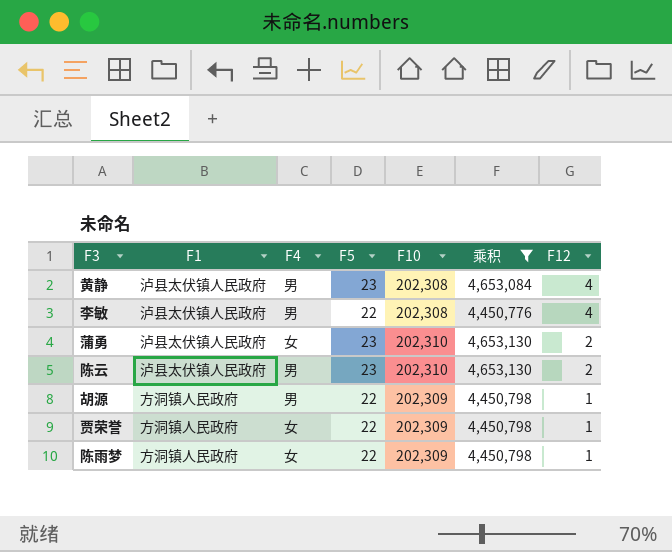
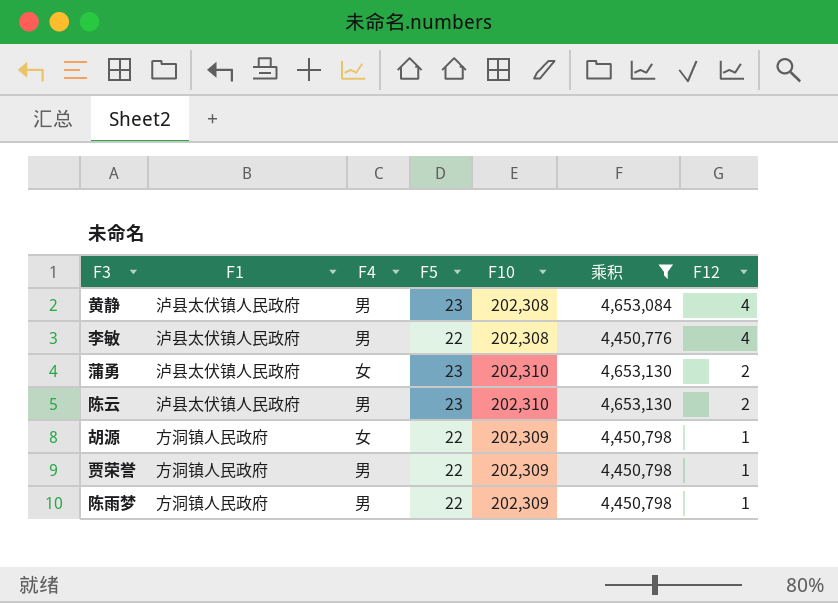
胡源 | F4: 男 -> 女
贾荣誉 | F4: 女 -> 男
陈雨梦 | F4: 女 -> 男

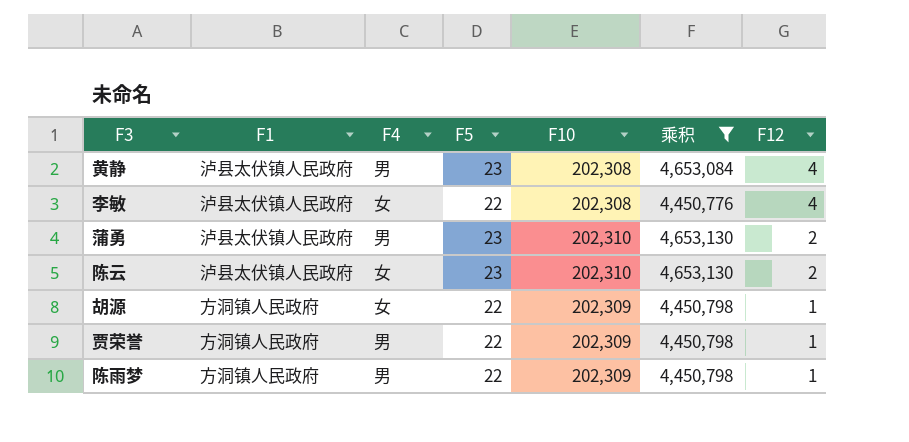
李敏 | F4: 男 -> 女
蒲勇 | F4: 女 -> 男
陈云 | F4: 男 -> 女

